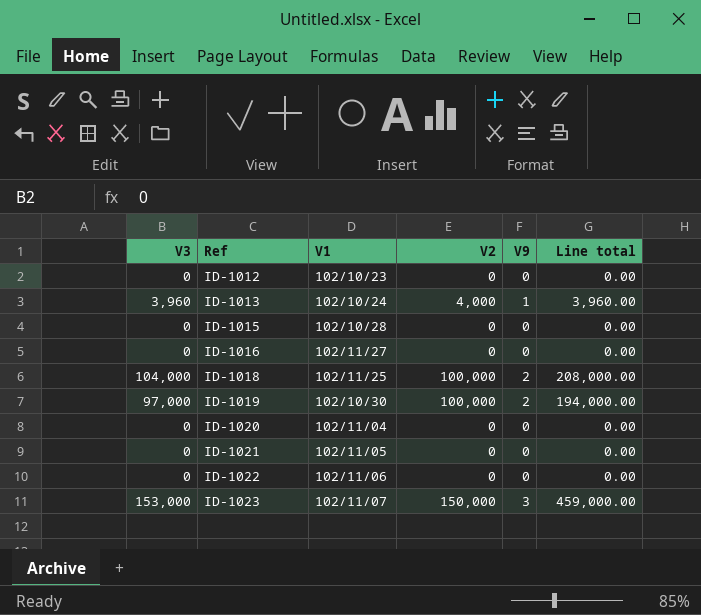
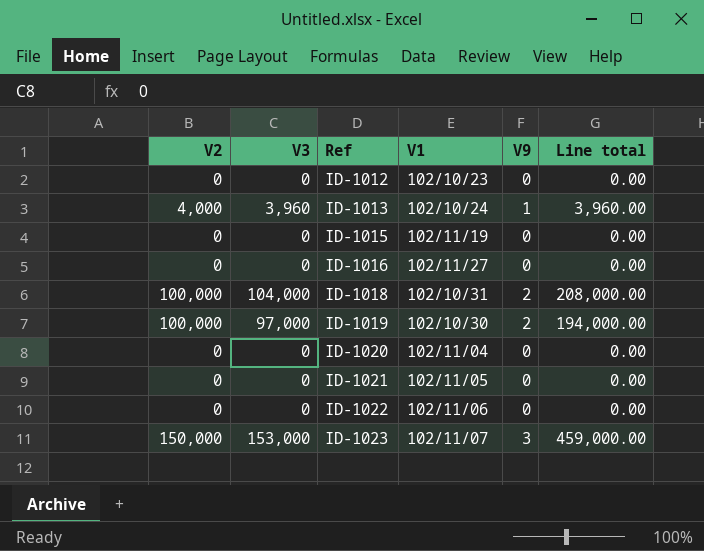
column V2 | position: 4 -> 1
ID-1015 | V1: 102/10/28 -> 102/11/19
ID-1018 | V1: 102/11/25 -> 102/10/31

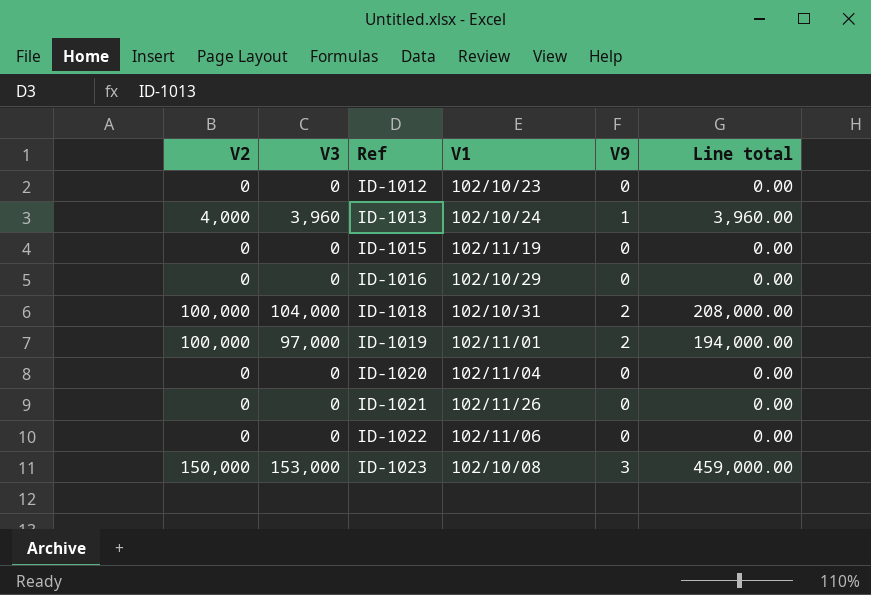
ID-1016 | V1: 102/11/27 -> 102/10/29
ID-1019 | V1: 102/10/30 -> 102/11/01
ID-1021 | V1: 102/11/05 -> 102/11/26
ID-1023 | V1: 102/11/07 -> 102/10/08

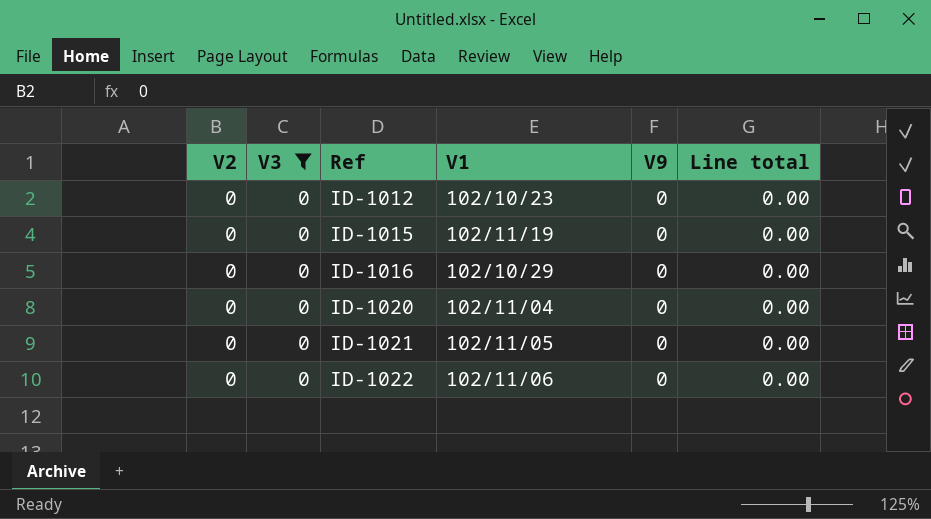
filter: none -> V3 = 0
ID-1021 | V1: 102/11/26 -> 102/11/05

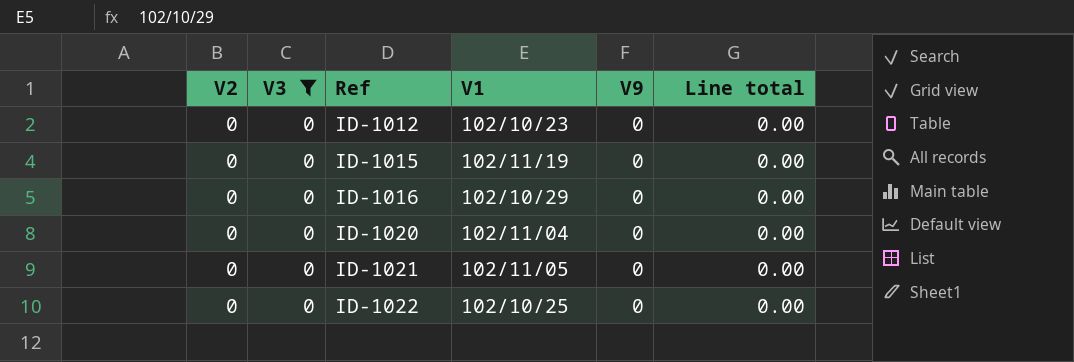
ID-1022 | V1: 102/11/06 -> 102/10/25

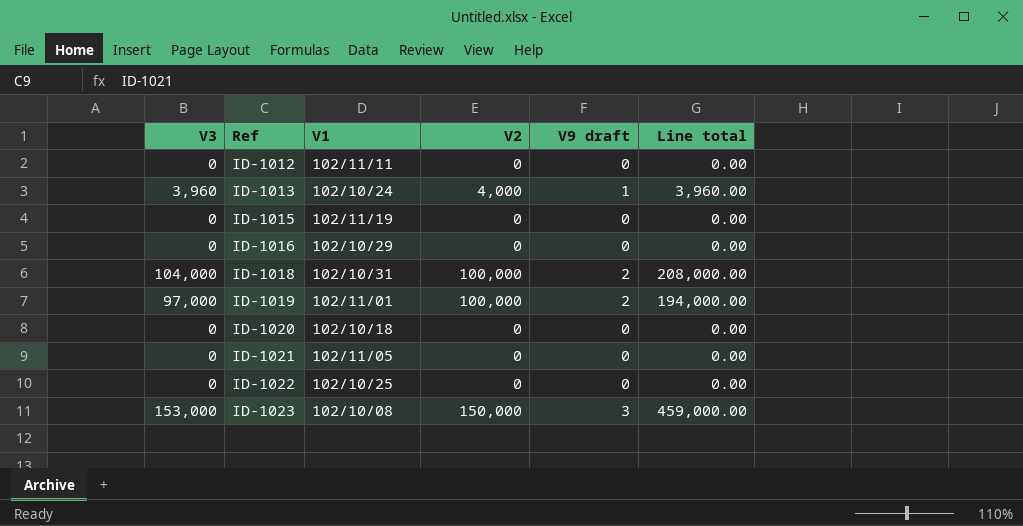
filter: V3 = 0 -> none
column V2 | position: 1 -> 4
column name: V9 -> V9 draft
ID-1012 | V1: 102/10/23 -> 102/11/11
ID-1020 | V1: 102/11/04 -> 102/10/18

